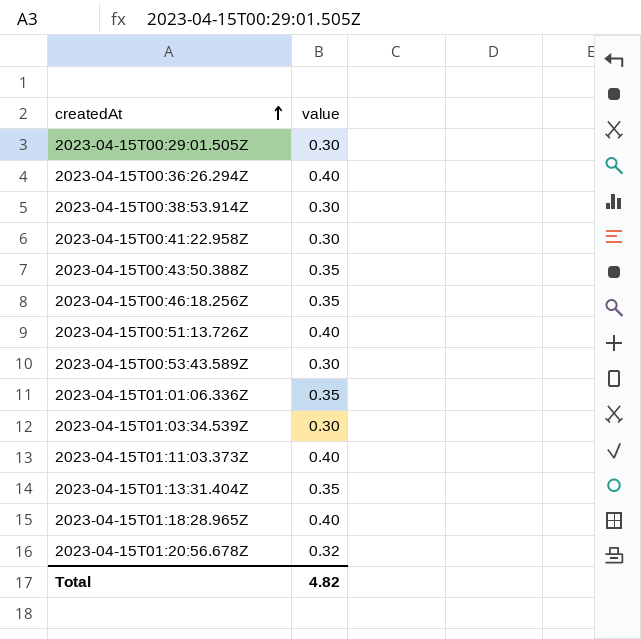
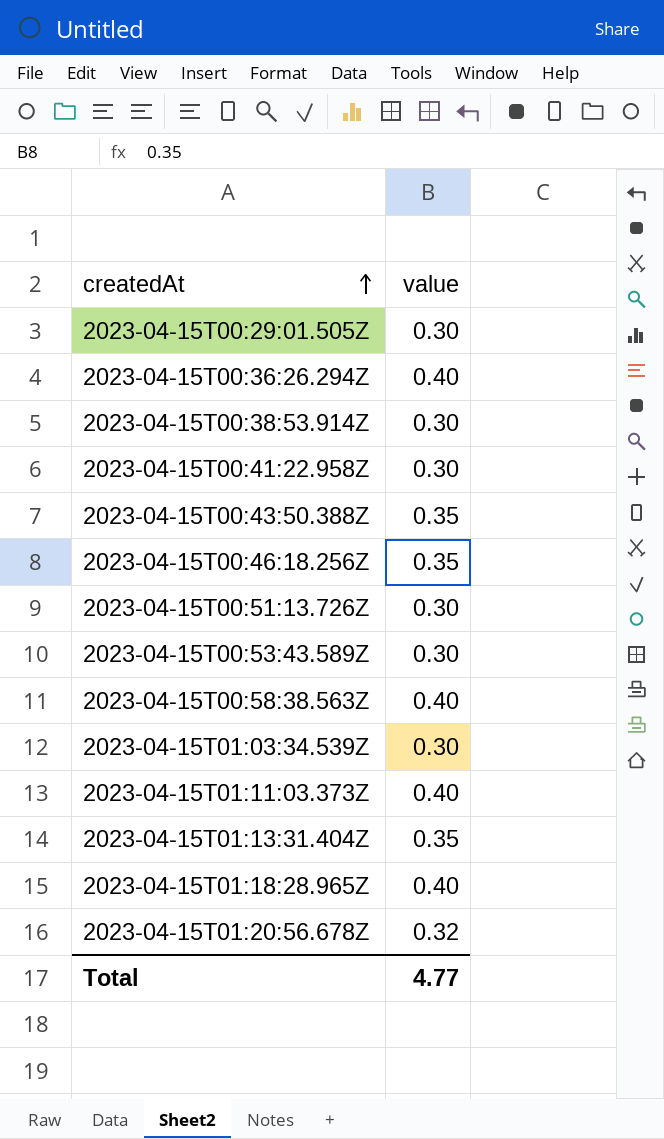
row 2023-04-15T01:01:06.336Z: 0.35 -> none
2023-04-15T00:51:13.726Z | value: 0.40 -> 0.30
row 2023-04-15T00:58:38.563Z: none -> 0.40
Total | value: 4.82 -> 4.77

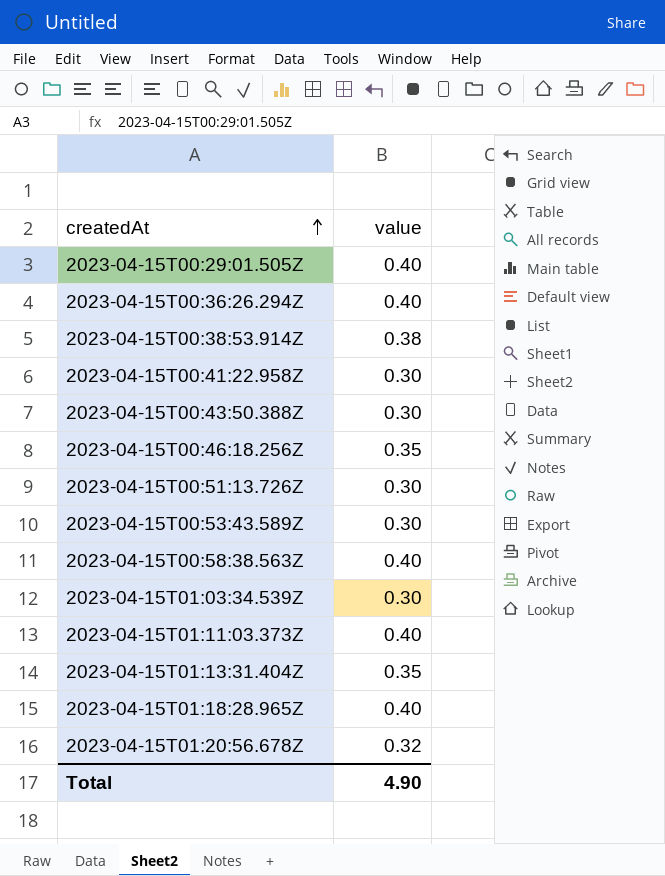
2023-04-15T00:29:01.505Z | value: 0.30 -> 0.40
2023-04-15T00:38:53.914Z | value: 0.30 -> 0.38
2023-04-15T00:43:50.388Z | value: 0.35 -> 0.30
Total | value: 4.77 -> 4.90

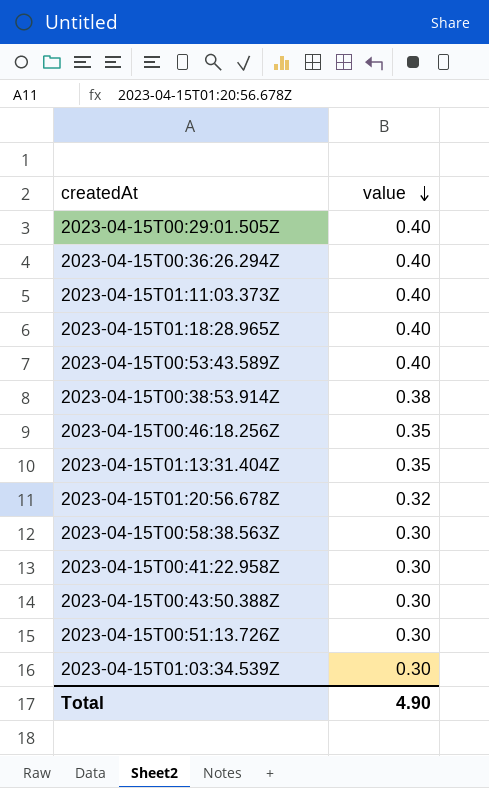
row order: createdAt ascending -> value descending
2023-04-15T00:53:43.589Z | value: 0.30 -> 0.40
2023-04-15T00:58:38.563Z | value: 0.40 -> 0.30

